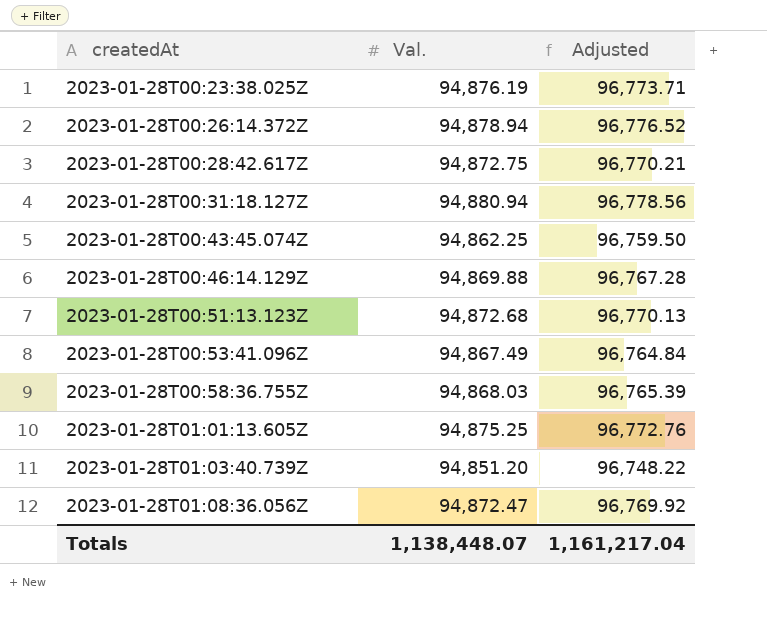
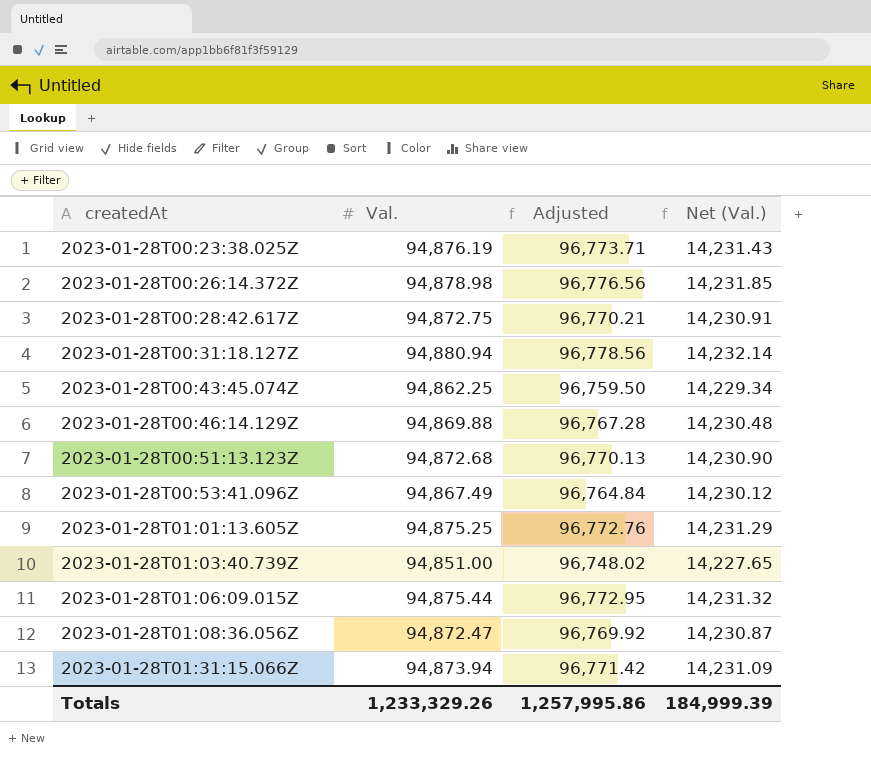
column Net (Val.) | formula: none -> [Val.] * 0.15
row 2023-01-28T00:58:36.755Z: 94,868.03 | 96,765.39 -> none
2023-01-28T00:26:14.372Z | Val.: 94,878.94 -> 94,878.98
2023-01-28T00:26:14.372Z | Adjusted: 96,776.52 -> 96,776.56
2023-01-28T01:03:40.739Z | Val.: 94,851.20 -> 94,851.00
2023-01-28T01:03:40.739Z | Adjusted: 96,748.22 -> 96,748.02
row 2023-01-28T01:06:09.015Z: none -> 94,875.44 | 96,772.95 | 14,231.32
row 2023-01-28T01:31:15.066Z: none -> 94,873.94 | 96,771.42 | 14,231.09
Totals | Val.: 1,138,448.07 -> 1,233,329.26
Totals | Adjusted: 1,161,217.04 -> 1,257,995.86

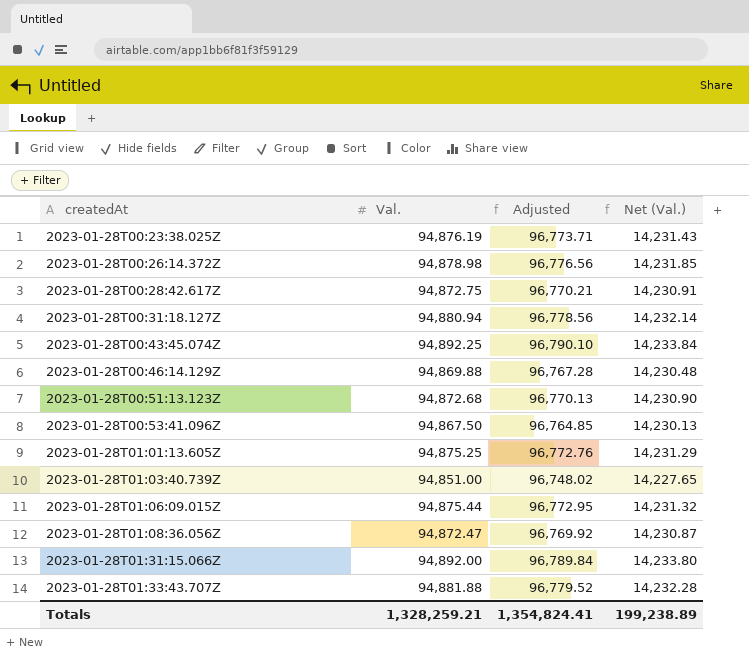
2023-01-28T00:43:45.074Z | Val.: 94,862.25 -> 94,892.25
2023-01-28T00:43:45.074Z | Adjusted: 96,759.50 -> 96,790.10
2023-01-28T00:43:45.074Z | Net (Val.): 14,229.34 -> 14,233.84
2023-01-28T00:53:41.096Z | Val.: 94,867.49 -> 94,867.50
2023-01-28T00:53:41.096Z | Adjusted: 96,764.84 -> 96,764.85
2023-01-28T00:53:41.096Z | Net (Val.): 14,230.12 -> 14,230.13
2023-01-28T01:31:15.066Z | Val.: 94,873.94 -> 94,892.00
2023-01-28T01:31:15.066Z | Adjusted: 96,771.42 -> 96,789.84
2023-01-28T01:31:15.066Z | Net (Val.): 14,231.09 -> 14,233.80
row 2023-01-28T01:33:43.707Z: none -> 94,881.88 | 96,779.52 | 14,232.28
Totals | Val.: 1,233,329.26 -> 1,328,259.21
Totals | Adjusted: 1,257,995.86 -> 1,354,824.41
Totals | Net (Val.): 184,999.39 -> 199,238.89

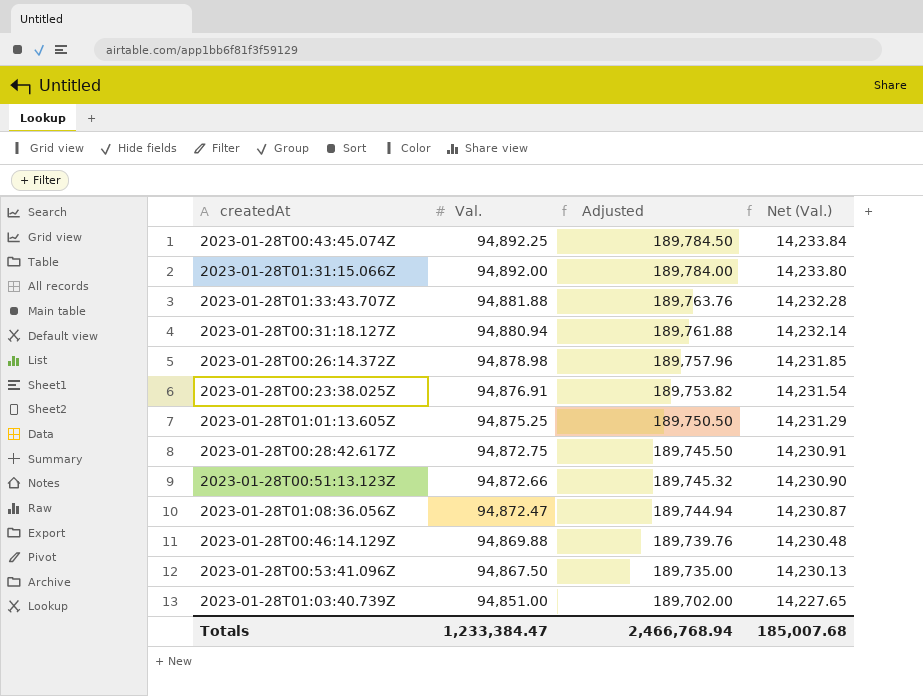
row order: createdAt ascending -> Val. descending
column Adjusted | formula: [Val.] * 1.02 -> [Val.] * 2
row 2023-01-28T01:06:09.015Z: 94,875.44 | 96,772.95 | 14,231.32 -> none
2023-01-28T00:23:38.025Z | Val.: 94,876.19 -> 94,876.91
2023-01-28T00:23:38.025Z | Net (Val.): 14,231.43 -> 14,231.54
2023-01-28T00:51:13.123Z | Val.: 94,872.68 -> 94,872.66
Totals | Val.: 1,328,259.21 -> 1,233,384.47
Totals | Adjusted: 1,354,824.41 -> 2,466,768.94
Totals | Net (Val.): 199,238.89 -> 185,007.68

